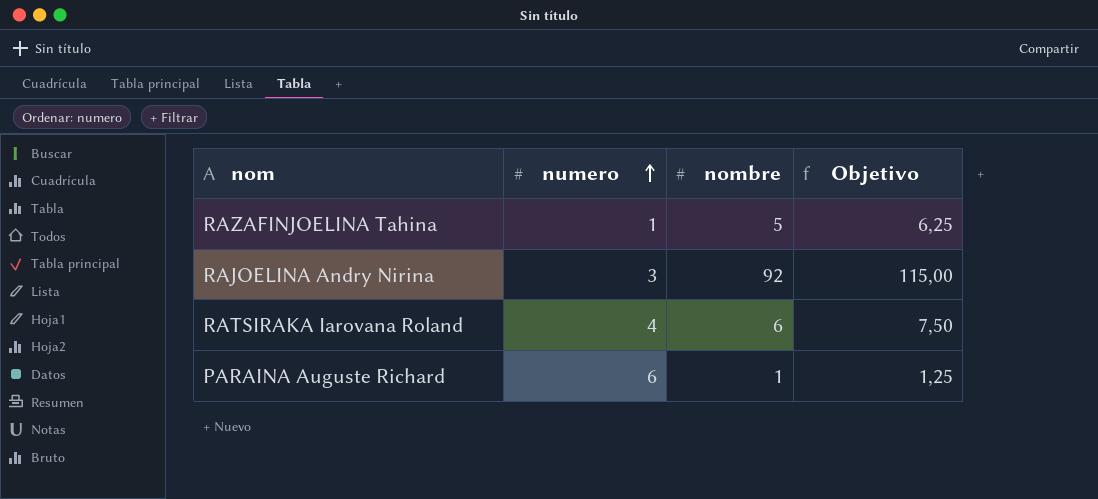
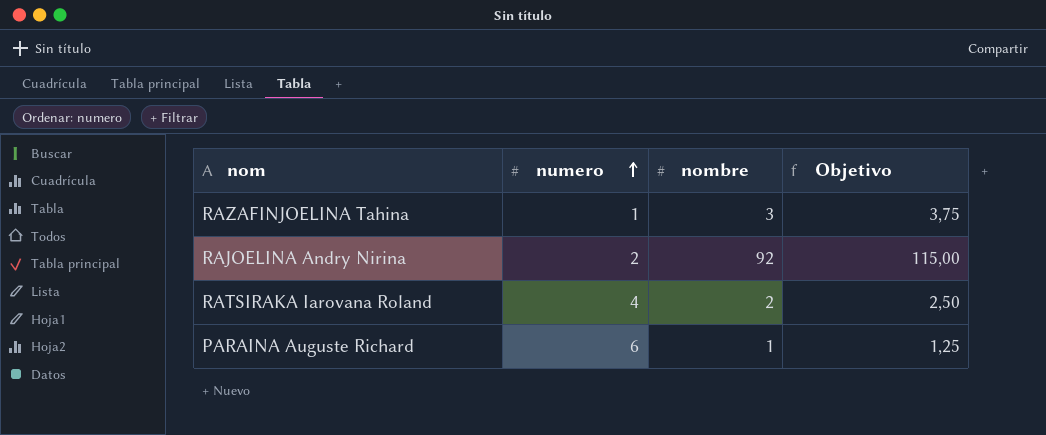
RAZAFINJOELINA Tahina | nombre: 5 -> 3
RAZAFINJOELINA Tahina | Objetivo: 6,25 -> 3,75
RAJOELINA Andry Nirina | numero: 3 -> 2
RATSIRAKA Iarovana Roland | nombre: 6 -> 2
RATSIRAKA Iarovana Roland | Objetivo: 7,50 -> 2,50

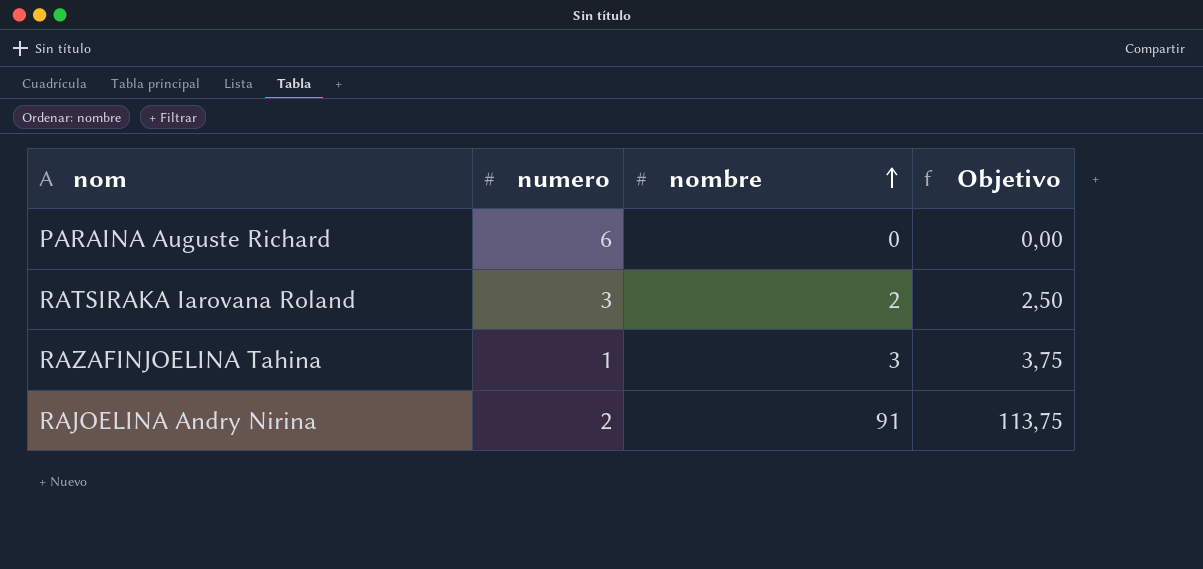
row order: numero ascending -> nombre ascending
PARAINA Auguste Richard | nombre: 1 -> 0
PARAINA Auguste Richard | Objetivo: 1,25 -> 0,00
RATSIRAKA Iarovana Roland | numero: 4 -> 3
RAJOELINA Andry Nirina | nombre: 92 -> 91
RAJOELINA Andry Nirina | Objetivo: 115,00 -> 113,75

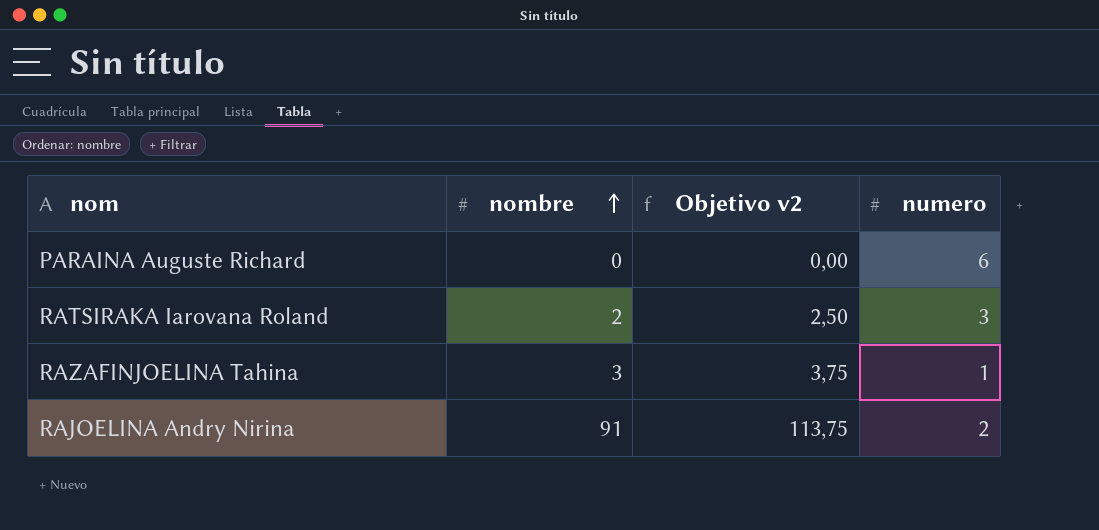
column name: Objetivo -> Objetivo v2
column numero | position: 2 -> 4

